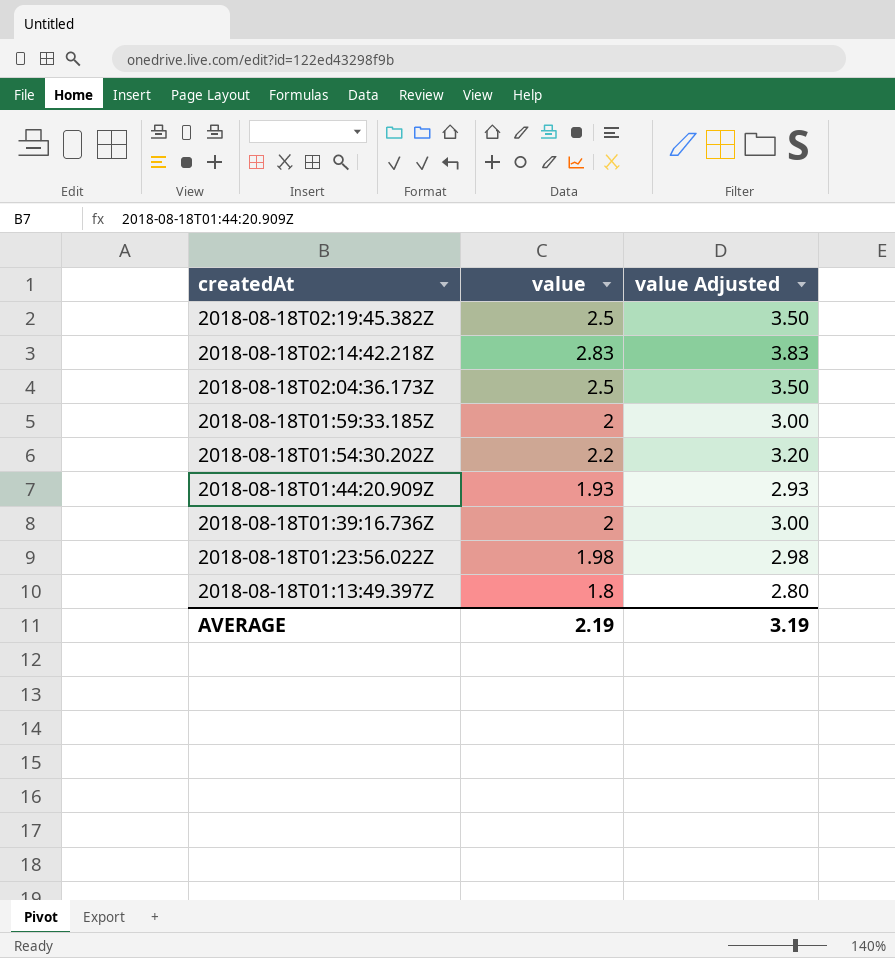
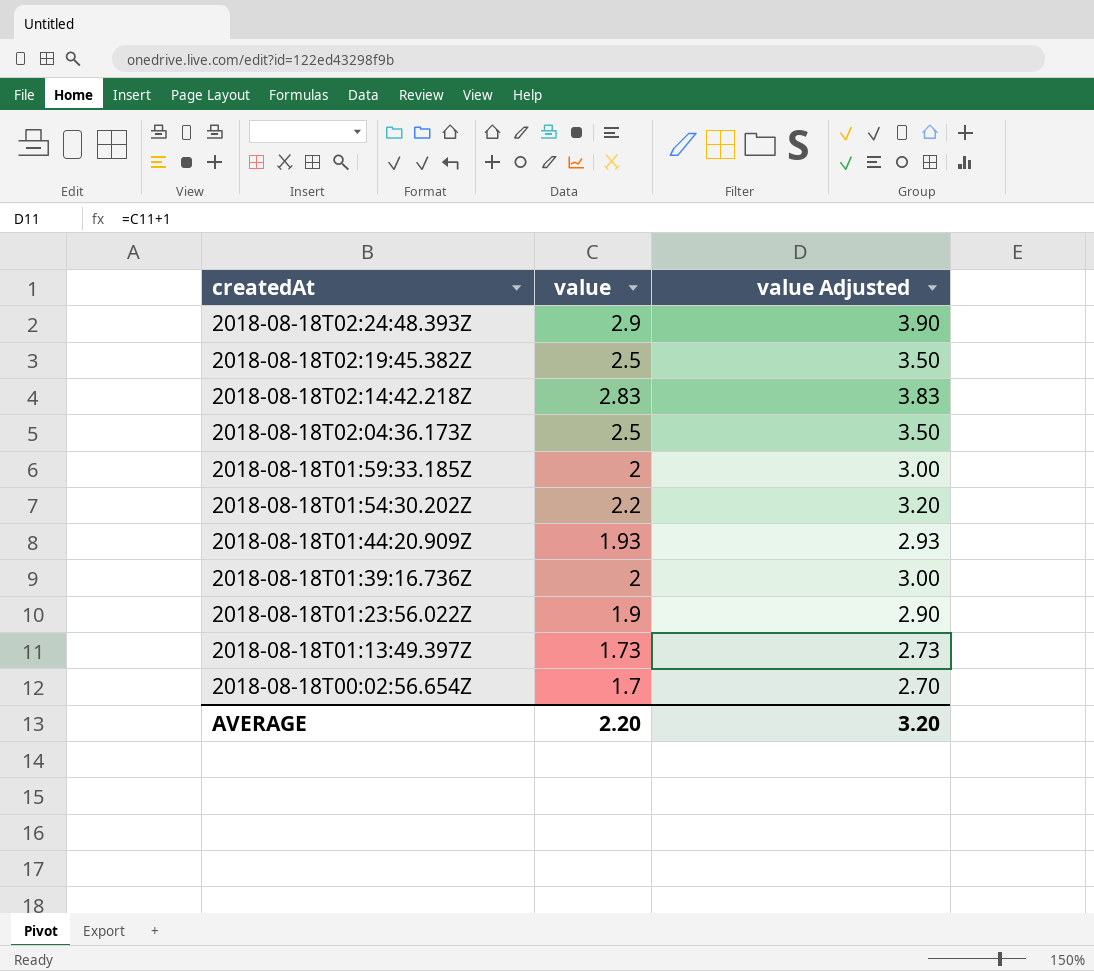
row 2018-08-18T02:24:48.393Z: none -> 2.9 | 3.90
2018-08-18T01:23:56.022Z | value: 1.98 -> 1.9
2018-08-18T01:23:56.022Z | value Adjusted: 2.98 -> 2.90
2018-08-18T01:13:49.397Z | value: 1.8 -> 1.73
2018-08-18T01:13:49.397Z | value Adjusted: 2.80 -> 2.73
row 2018-08-18T00:02:56.654Z: none -> 1.7 | 2.70
AVERAGE | value: 2.19 -> 2.20
AVERAGE | value Adjusted: 3.19 -> 3.20

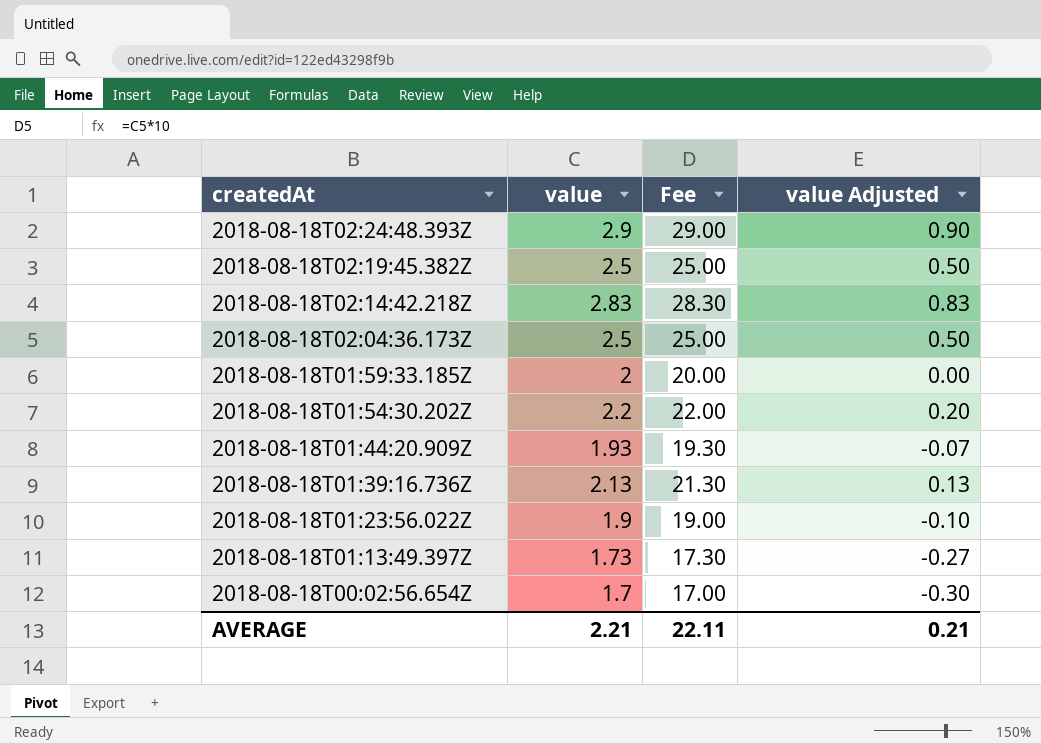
column Fee | formula: none -> [value] * 10
column value Adjusted | formula: [value] + 1 -> [value] - 2
2018-08-18T01:39:16.736Z | value: 2 -> 2.13
AVERAGE | value: 2.20 -> 2.21
AVERAGE | value Adjusted: 3.20 -> 0.21

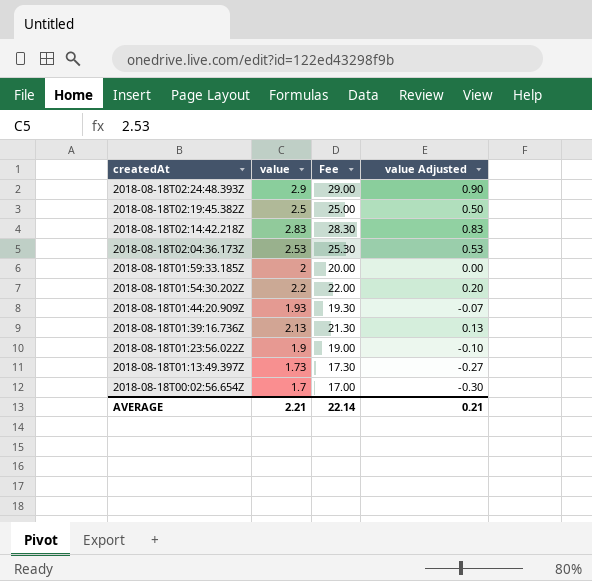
2018-08-18T02:04:36.173Z | value: 2.5 -> 2.53
2018-08-18T02:04:36.173Z | Fee: 25.00 -> 25.30
2018-08-18T02:04:36.173Z | value Adjusted: 0.50 -> 0.53
AVERAGE | Fee: 22.11 -> 22.14

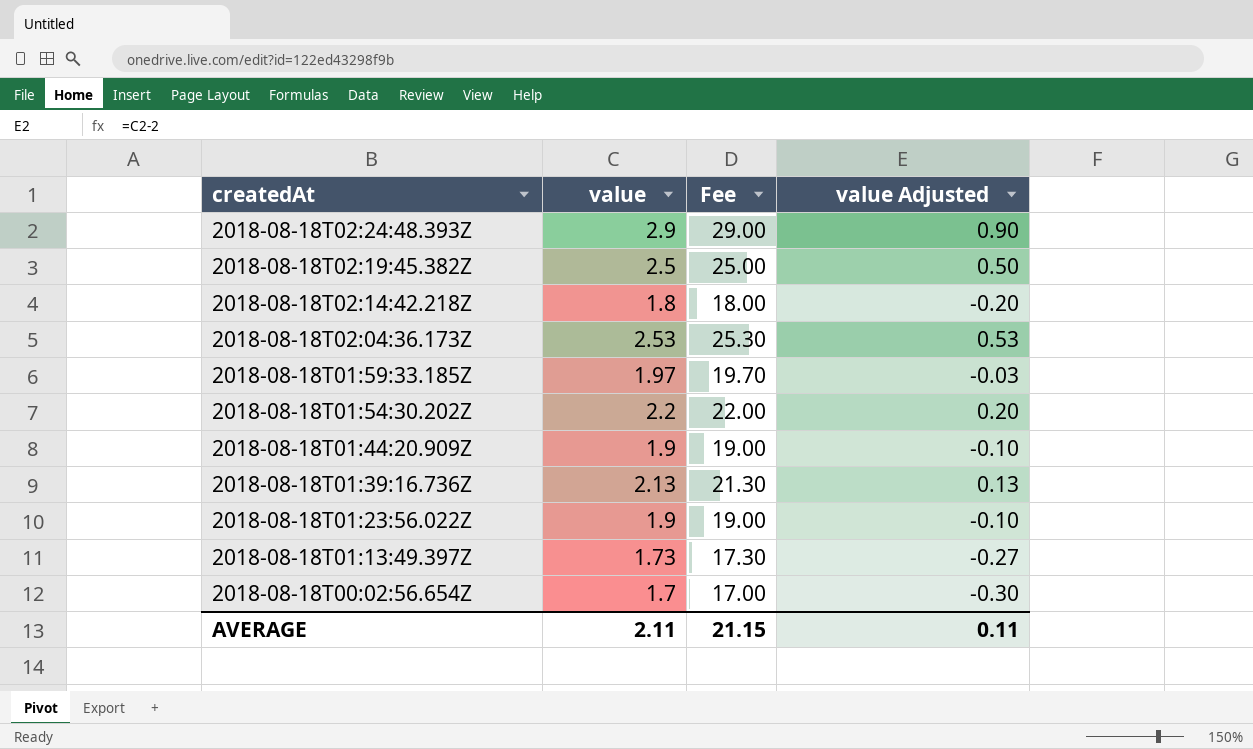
2018-08-18T02:14:42.218Z | value: 2.83 -> 1.8
2018-08-18T02:14:42.218Z | Fee: 28.30 -> 18.00
2018-08-18T02:14:42.218Z | value Adjusted: 0.83 -> -0.20
2018-08-18T01:59:33.185Z | value: 2 -> 1.97
2018-08-18T01:59:33.185Z | Fee: 20.00 -> 19.70
2018-08-18T01:59:33.185Z | value Adjusted: 0.00 -> -0.03
2018-08-18T01:44:20.909Z | value: 1.93 -> 1.9
2018-08-18T01:44:20.909Z | Fee: 19.30 -> 19.00
2018-08-18T01:44:20.909Z | value Adjusted: -0.07 -> -0.10
AVERAGE | value: 2.21 -> 2.11
AVERAGE | Fee: 22.14 -> 21.15
AVERAGE | value Adjusted: 0.21 -> 0.11

